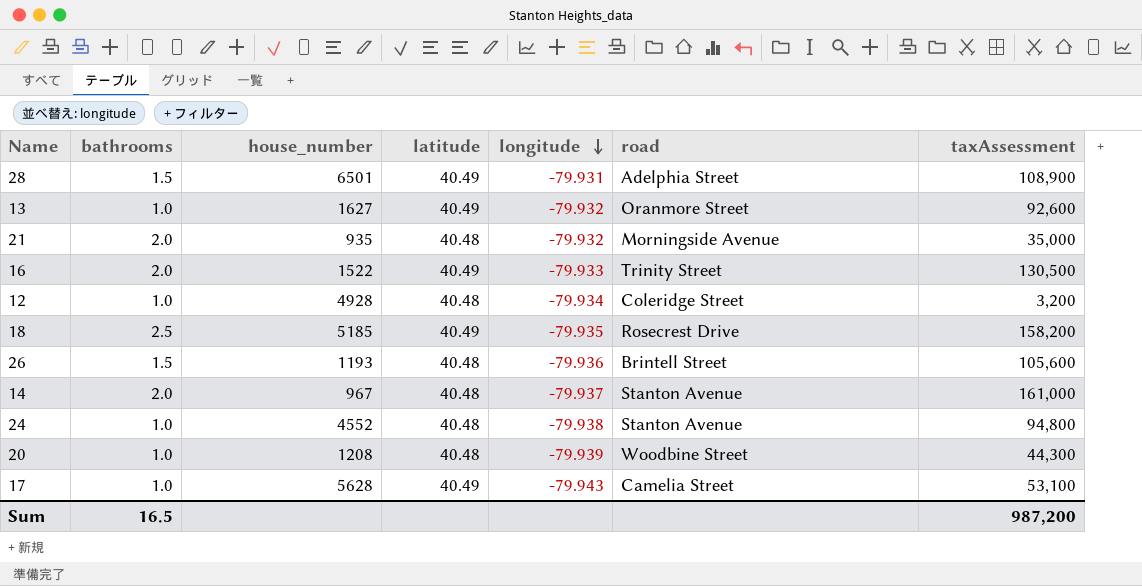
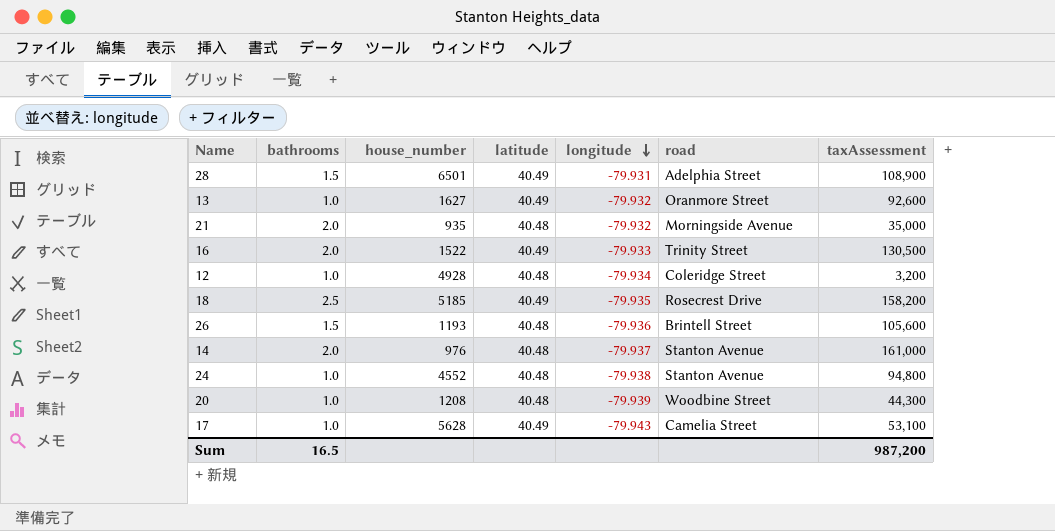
14 | house_number: 967 -> 976

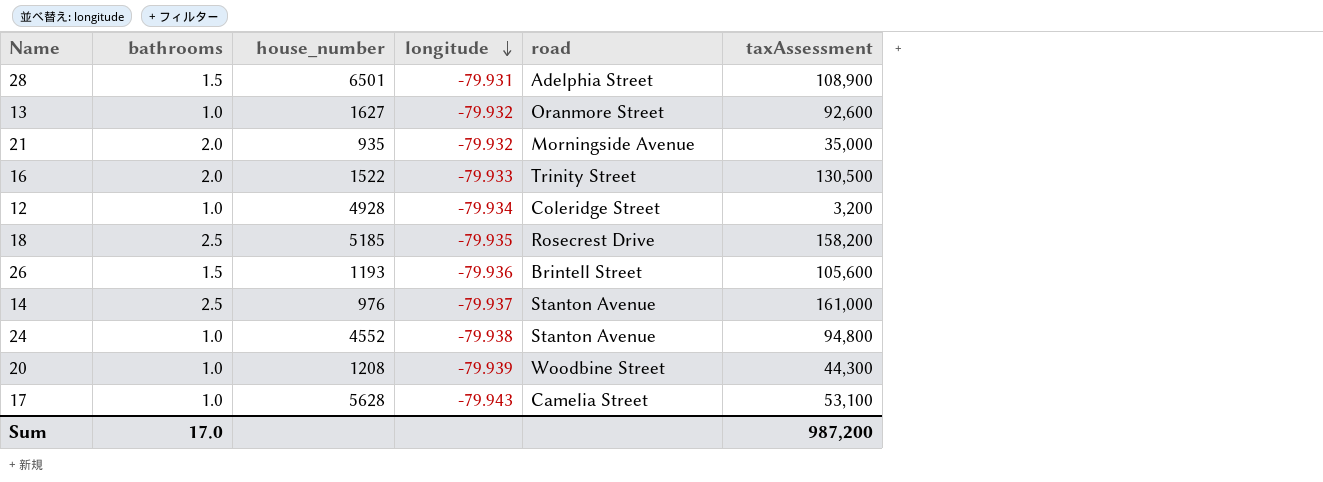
column latitude | position: 4 -> none
14 | bathrooms: 2.0 -> 2.5
Sum | bathrooms: 16.5 -> 17.0

